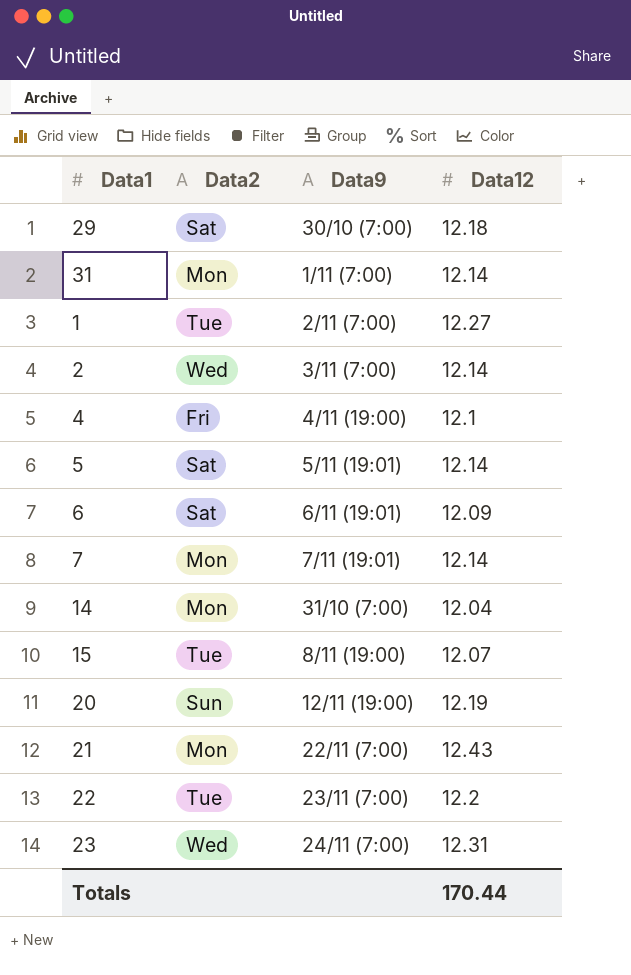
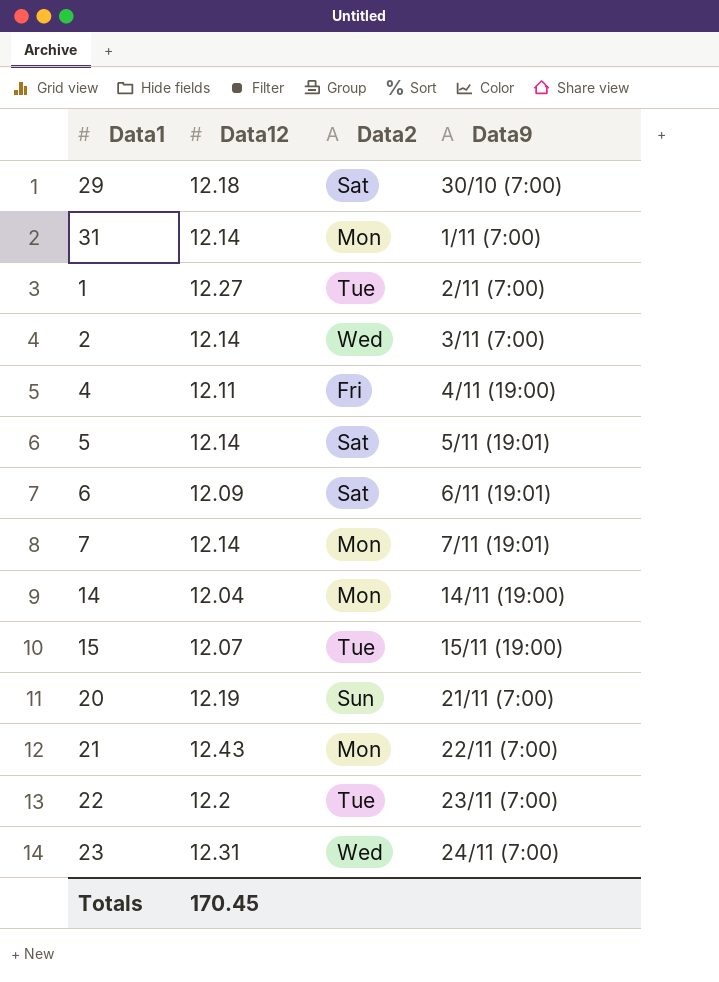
column Data12 | position: 4 -> 2
4 | Data12: 12.1 -> 12.11
14 | Data9: 31/10 (7:00) -> 14/11 (19:00)
15 | Data9: 8/11 (19:00) -> 15/11 (19:00)
20 | Data9: 12/11 (19:00) -> 21/11 (7:00)
Totals | Data12: 170.44 -> 170.45

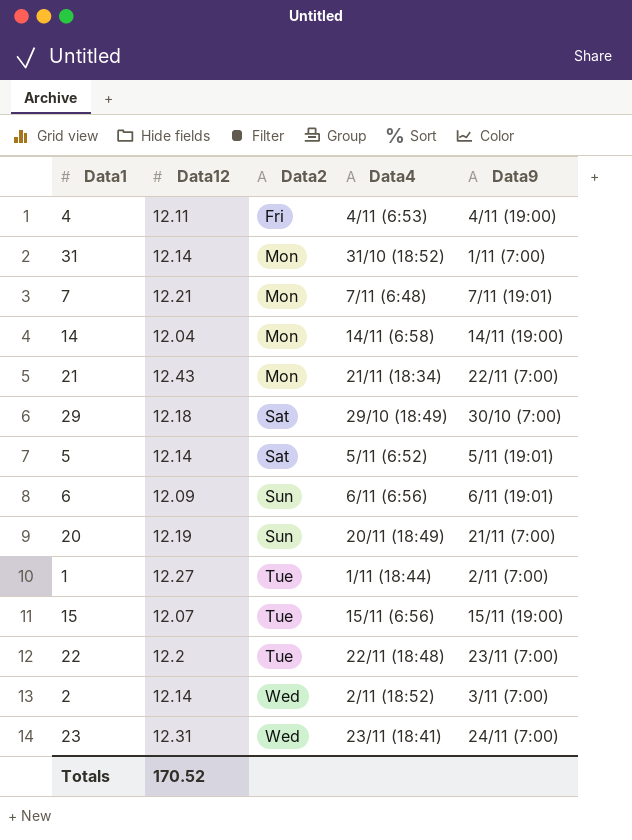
row order: none -> Data2 ascending
column Data4 | position: none -> 4
7 | Data12: 12.14 -> 12.21
6 | Data2: Sat -> Sun
Totals | Data12: 170.45 -> 170.52

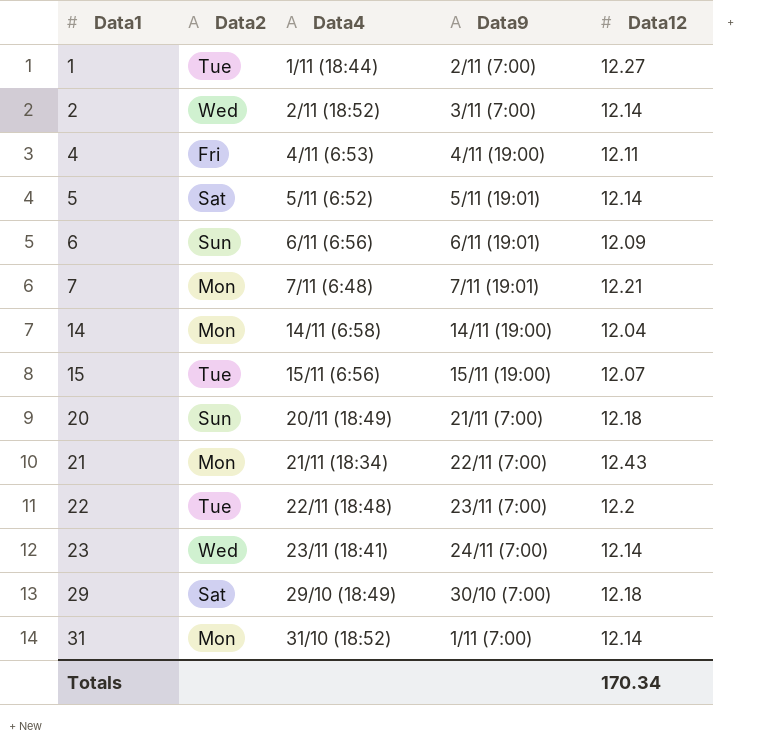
row order: Data2 ascending -> Data1 ascending
column Data12 | position: 2 -> 5
20 | Data12: 12.19 -> 12.18
23 | Data12: 12.31 -> 12.14
Totals | Data12: 170.52 -> 170.34

